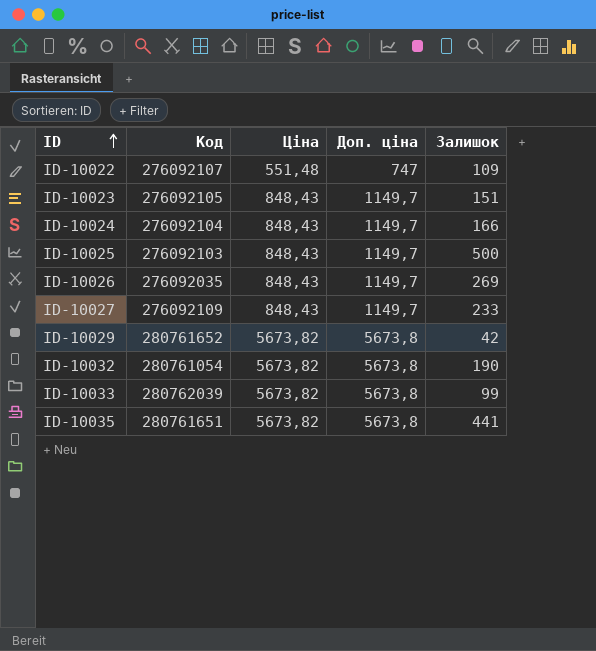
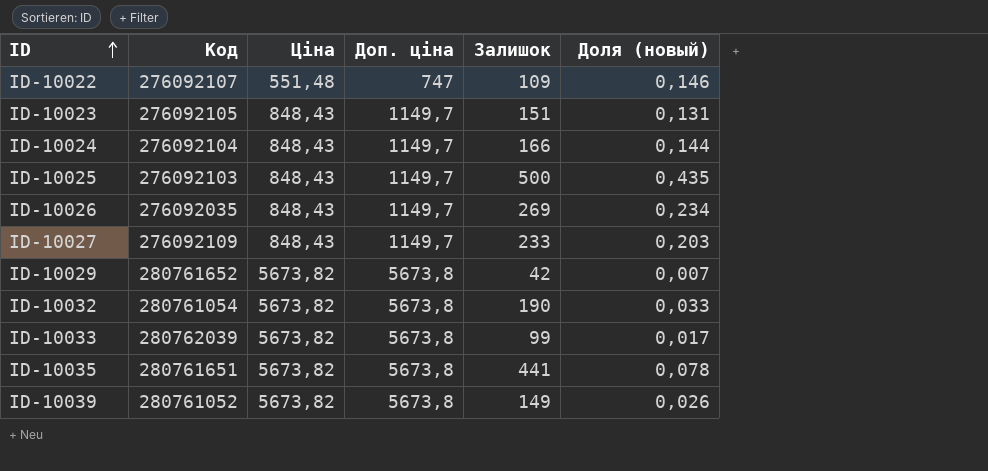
column Доля (новый) | formula: none -> [Залишок] / [Доп. ціна]
row ID-10039: none -> 280761052 | 5673,82 | 5673,8 | 149 | 0,026

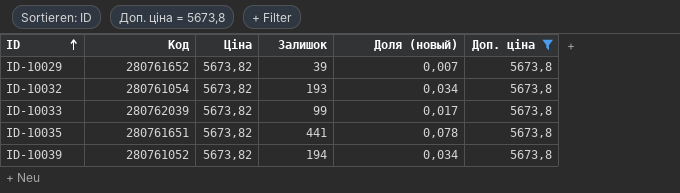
filter: none -> Доп. ціна = 5673,8
column Доп. ціна | position: 4 -> 6
ID-10029 | Залишок: 42 -> 39
ID-10032 | Залишок: 190 -> 193
ID-10032 | Доля (новый): 0,033 -> 0,034
ID-10039 | Залишок: 149 -> 194
ID-10039 | Доля (новый): 0,026 -> 0,034

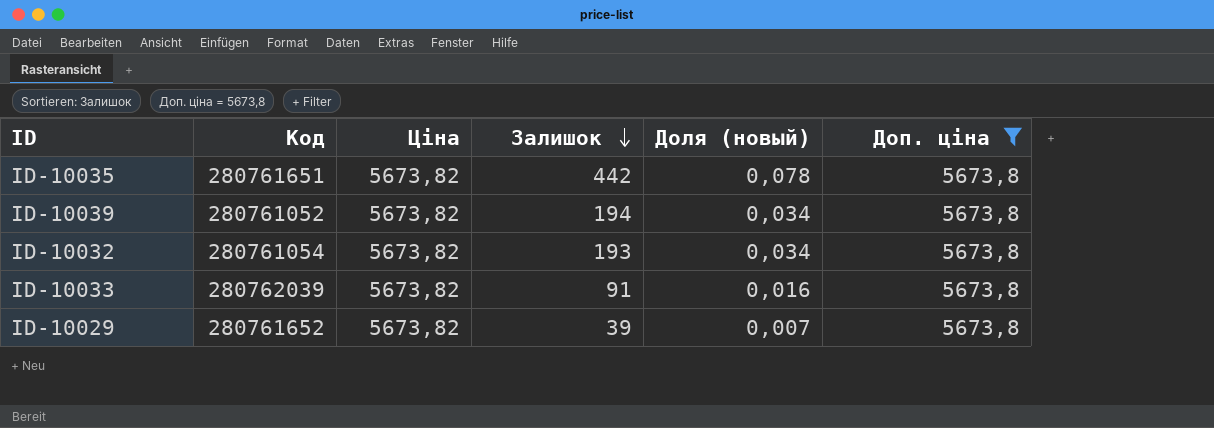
row order: ID ascending -> Залишок descending
ID-10035 | Залишок: 441 -> 442
ID-10033 | Залишок: 99 -> 91
ID-10033 | Доля (новый): 0,017 -> 0,016

